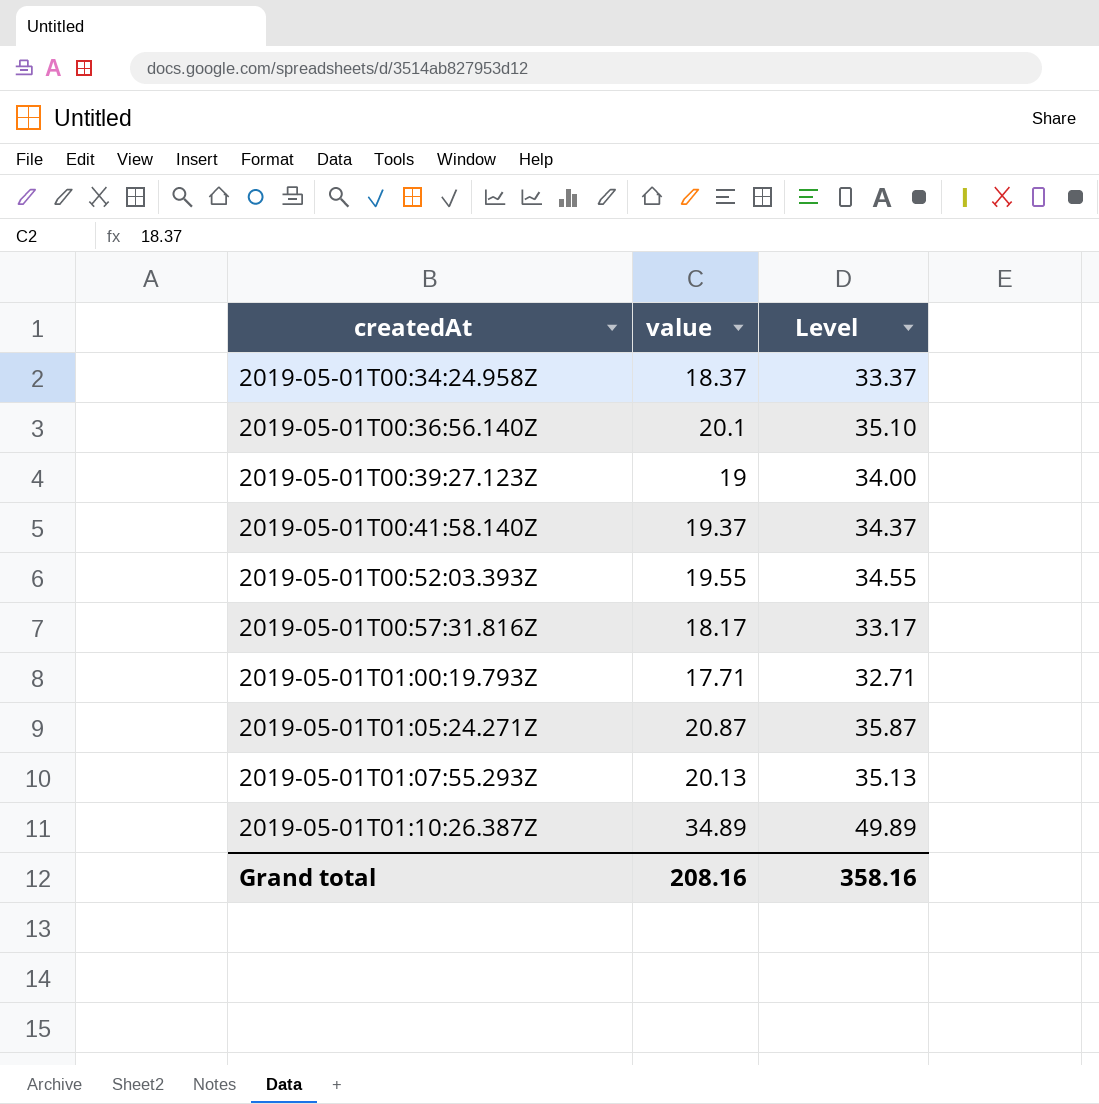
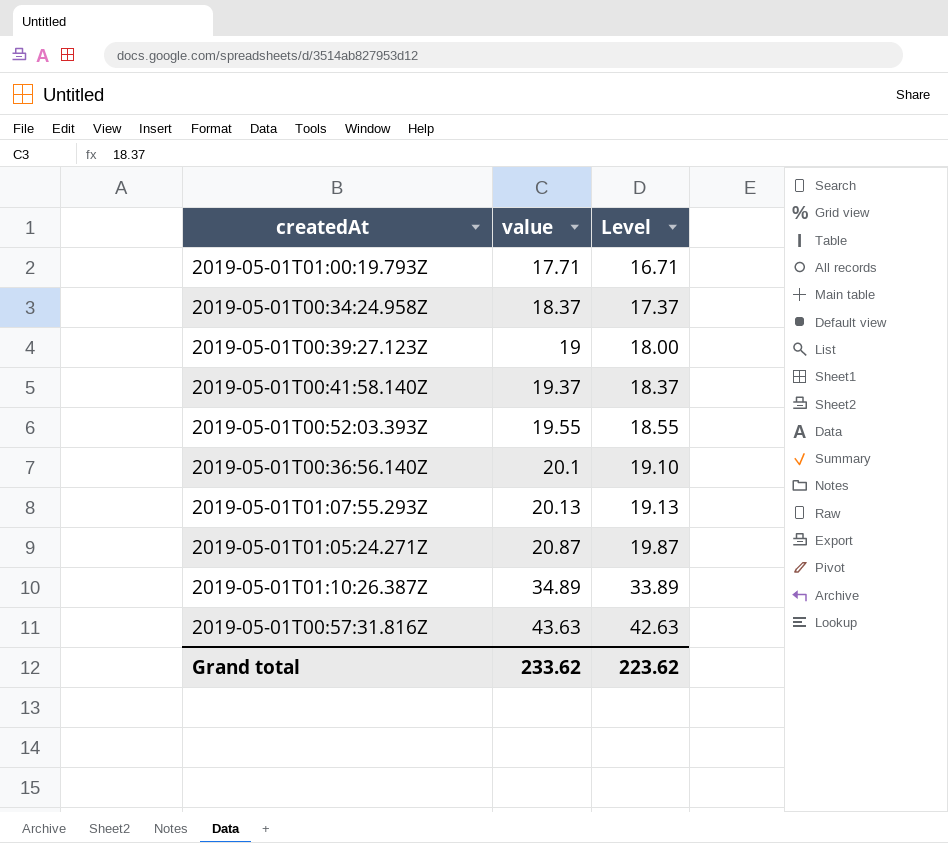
row order: createdAt ascending -> value ascending
column Level | formula: [value] + 15 -> [value] - 1
2019-05-01T00:57:31.816Z | value: 18.17 -> 43.63
Grand total | value: 208.16 -> 233.62
Grand total | Level: 358.16 -> 223.62

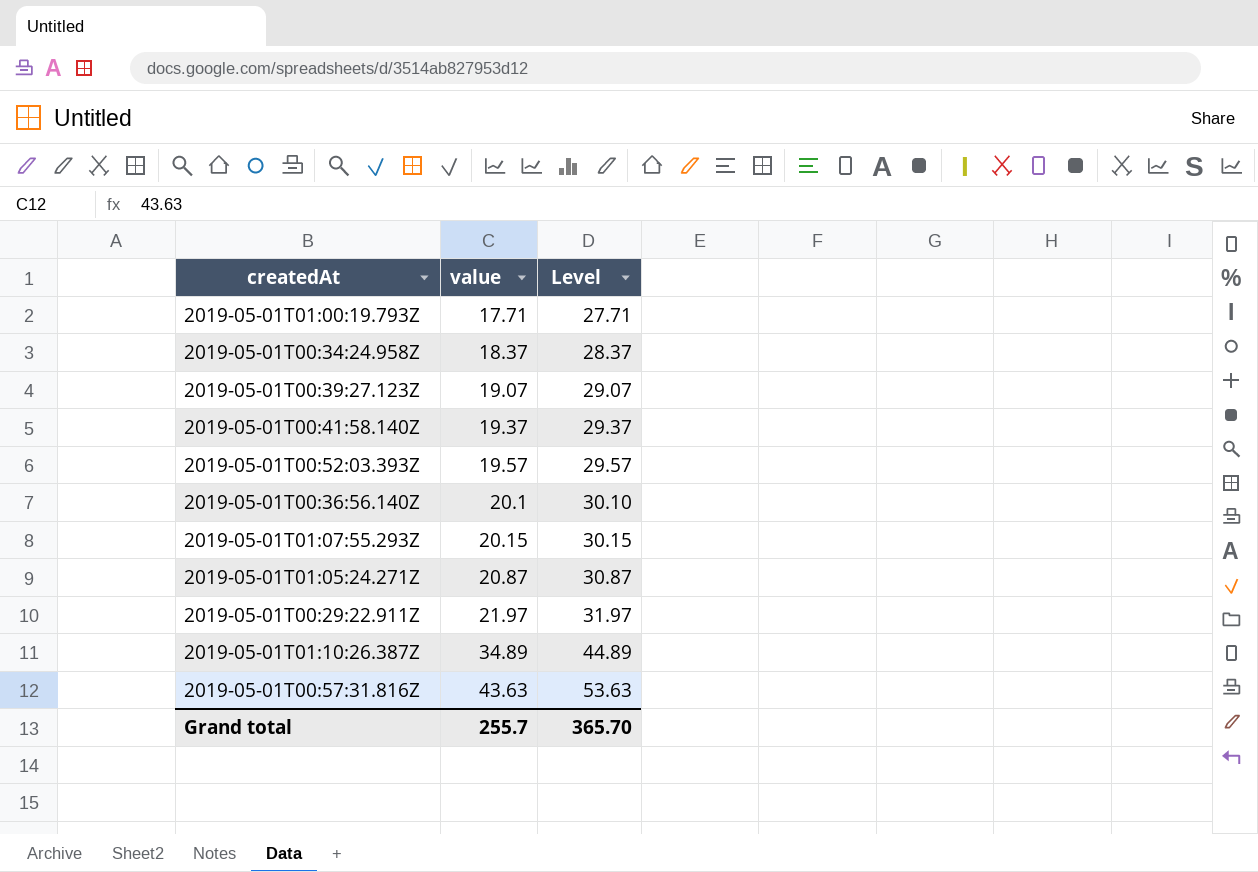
column Level | formula: [value] - 1 -> [value] + 10
2019-05-01T00:39:27.123Z | value: 19 -> 19.07
2019-05-01T00:52:03.393Z | value: 19.55 -> 19.57
2019-05-01T01:07:55.293Z | value: 20.13 -> 20.15
row 2019-05-01T00:29:22.911Z: none -> 21.97 | 31.97
Grand total | value: 233.62 -> 255.7
Grand total | Level: 223.62 -> 365.70

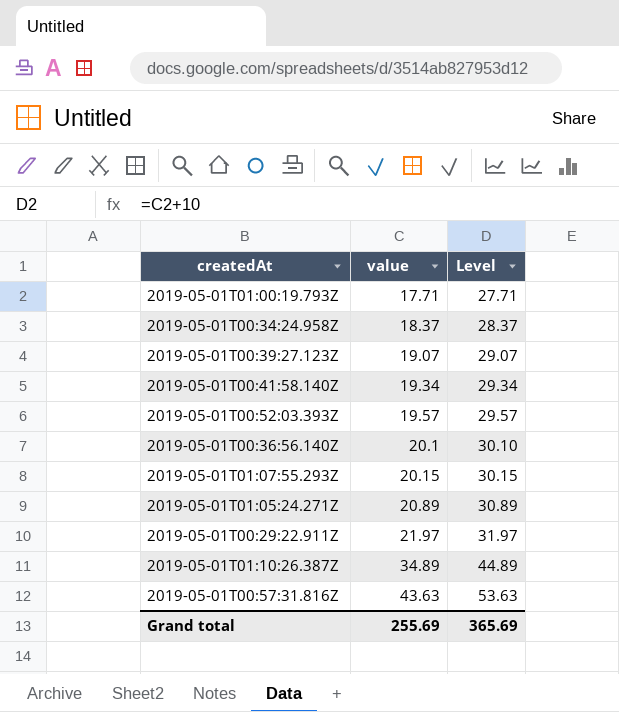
2019-05-01T00:41:58.140Z | value: 19.37 -> 19.34
2019-05-01T00:41:58.140Z | Level: 29.37 -> 29.34
2019-05-01T01:05:24.271Z | value: 20.87 -> 20.89
2019-05-01T01:05:24.271Z | Level: 30.87 -> 30.89
Grand total | value: 255.7 -> 255.69
Grand total | Level: 365.70 -> 365.69

